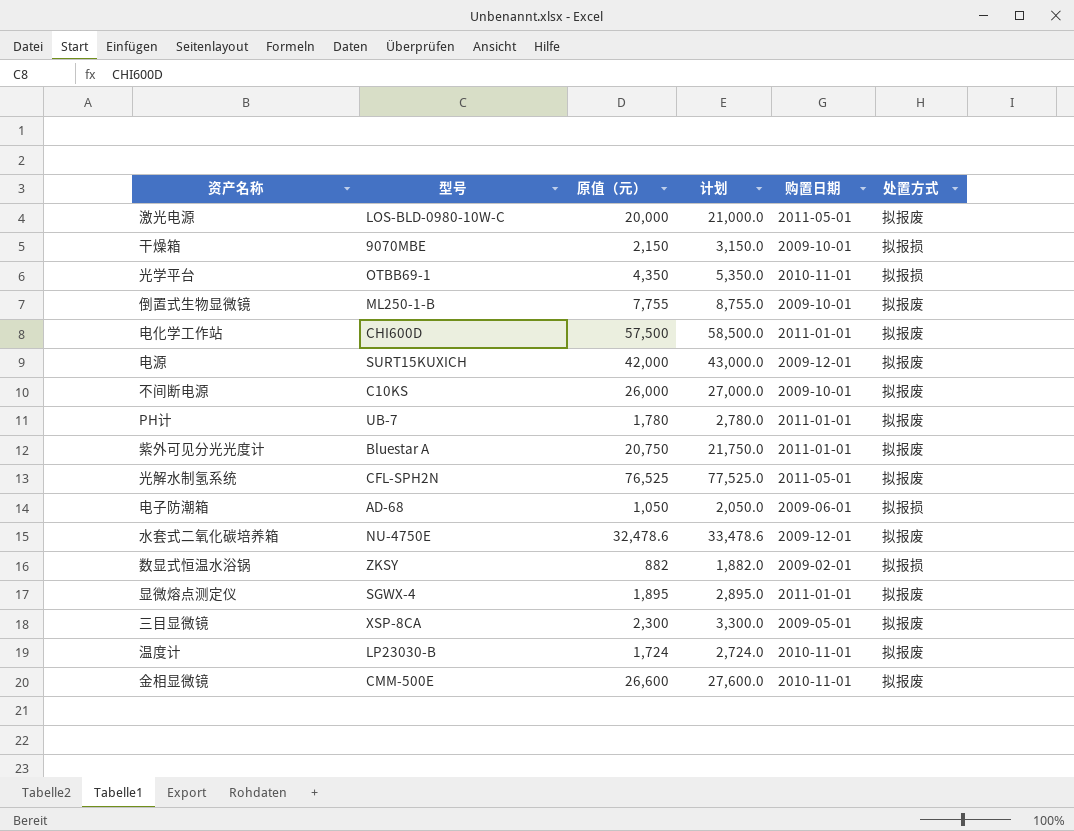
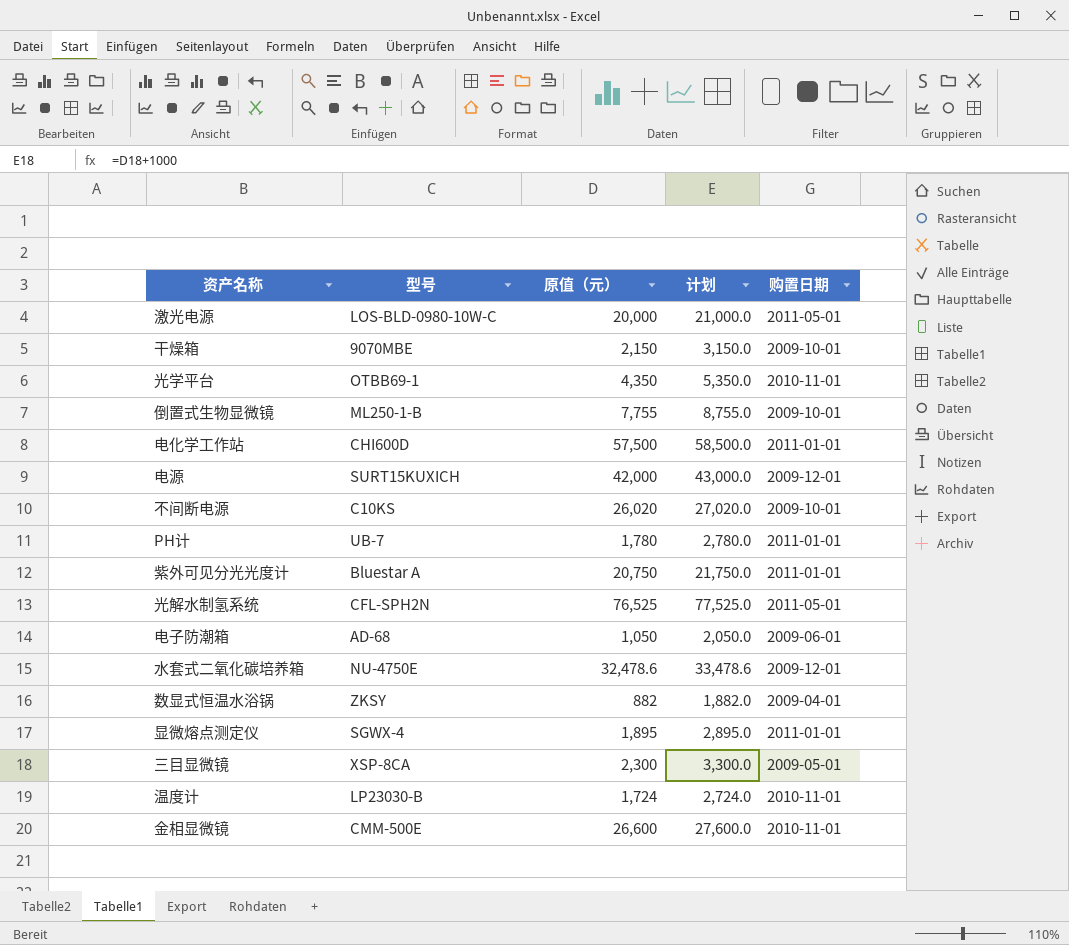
column 处置方式 | position: 6 -> none
不间断电源 | 原值（元）: 26,000 -> 26,020
不间断电源 | 计划: 27,000.0 -> 27,020.0
数显式恒温水浴锅 | 购置日期: 2009-02-01 -> 2009-04-01

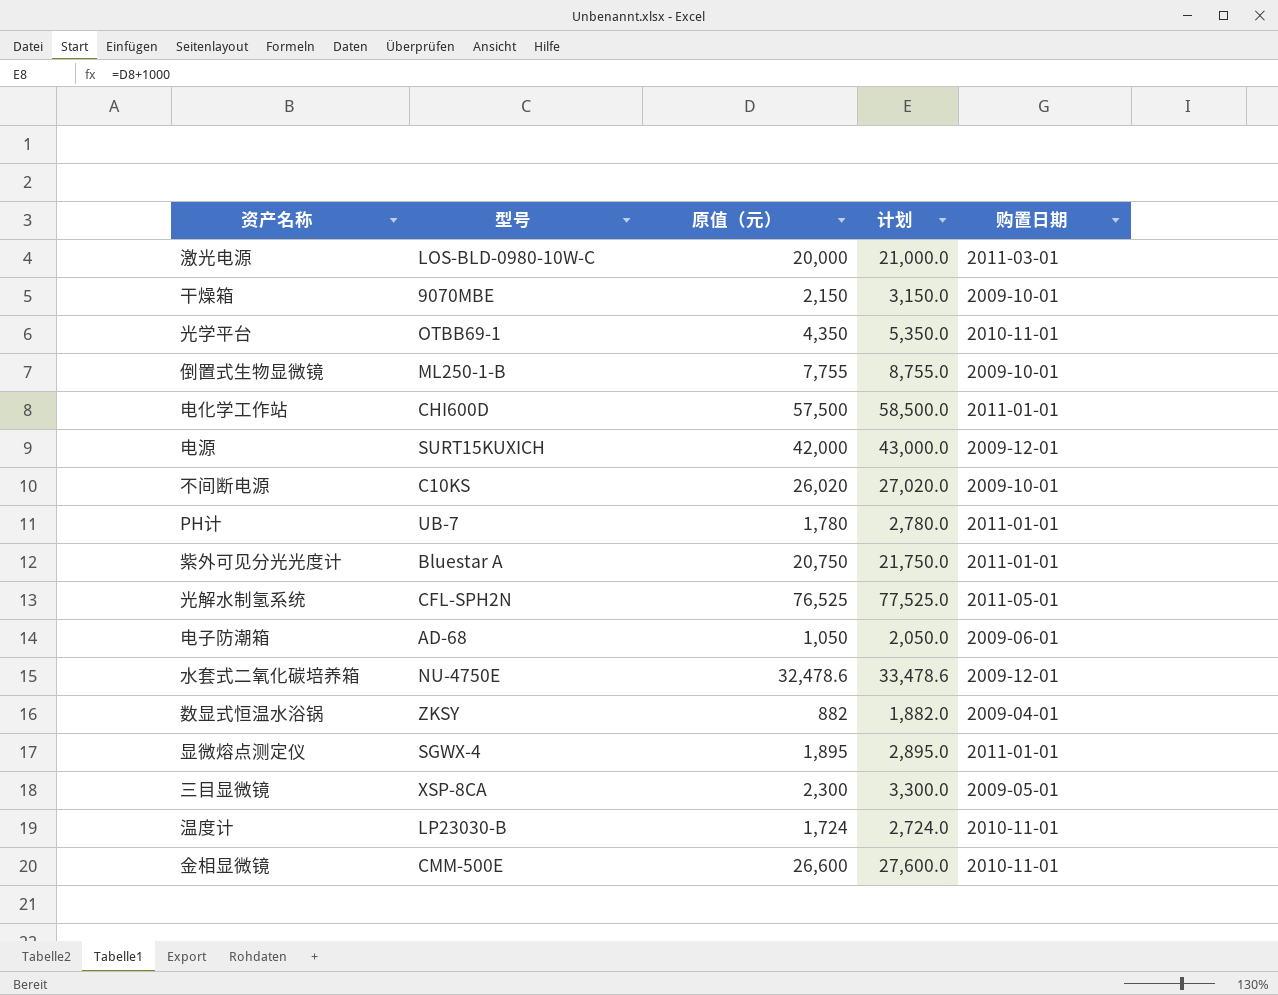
激光电源 | 购置日期: 2011-05-01 -> 2011-03-01

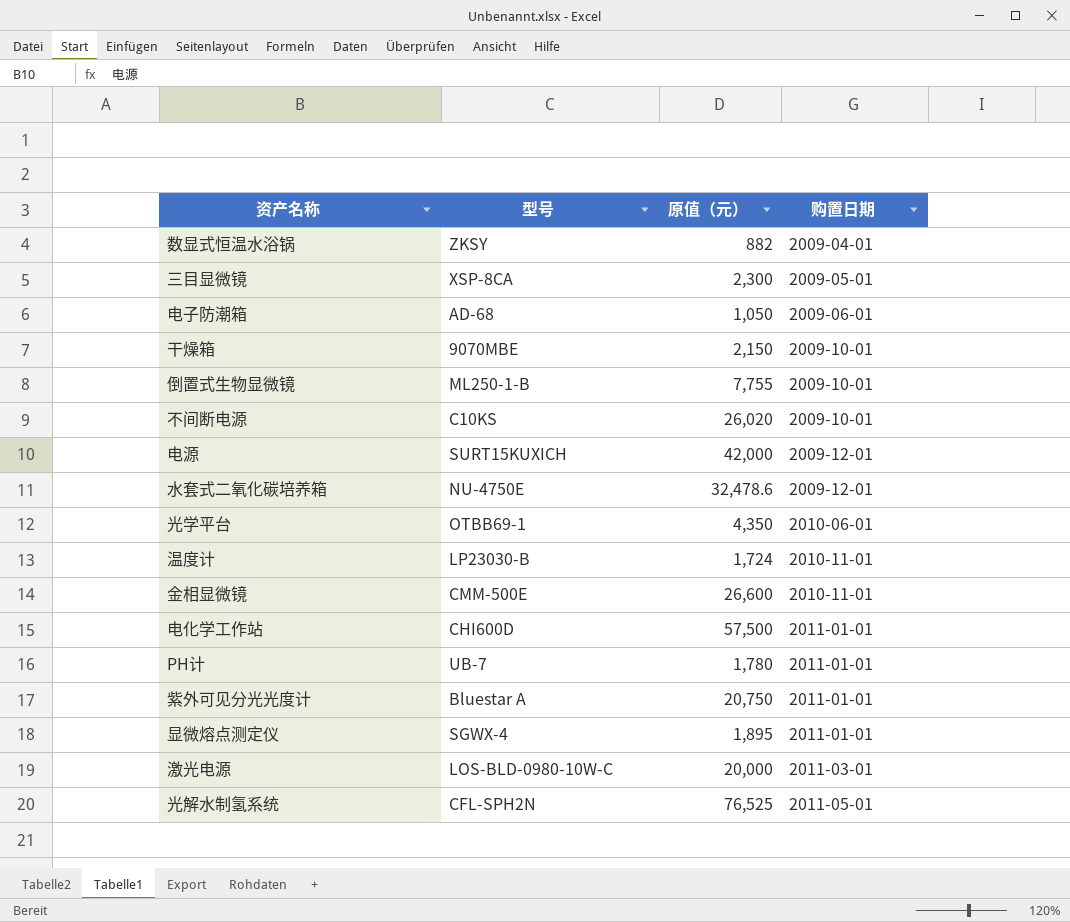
row order: none -> 购置日期 ascending
column 计划 | formula: [原值（元）] + 1000 -> none
光学平台 | 购置日期: 2010-11-01 -> 2010-06-01

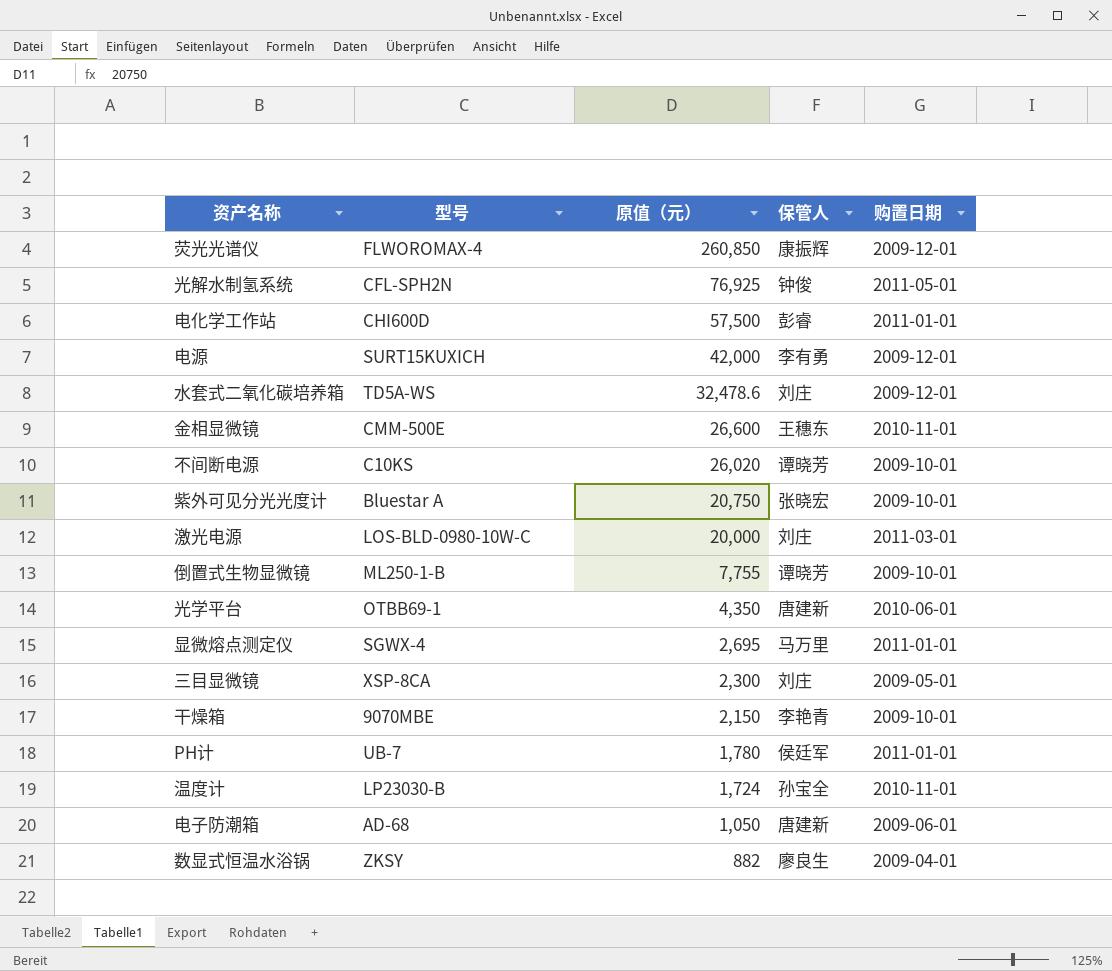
row order: 购置日期 ascending -> 原值（元） descending
column 保管人 | position: none -> 4
row 荧光光谱仪: none -> FLWOROMAX-4 | 260,850 | 康振辉 | 2009-12-01
光解水制氢系统 | 原值（元）: 76,525 -> 76,925
水套式二氧化碳培养箱 | 型号: NU-4750E -> TD5A-WS
紫外可见分光光度计 | 购置日期: 2011-01-01 -> 2009-10-01
显微熔点测定仪 | 原值（元）: 1,895 -> 2,695

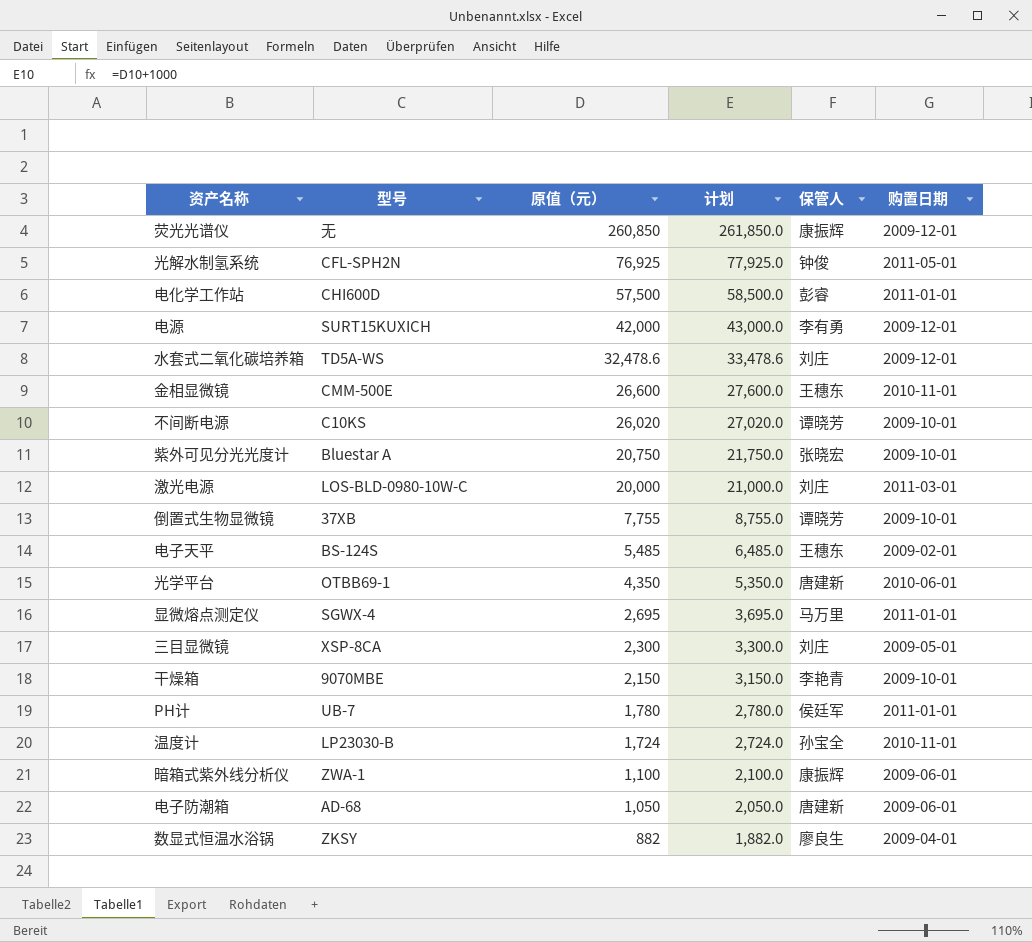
column 计划 | formula: none -> [原值（元）] + 1000
荧光光谱仪 | 型号: FLWOROMAX-4 -> 无
倒置式生物显微镜 | 型号: ML250-1-B -> 37XB
row 电子天平: none -> BS-124S | 5,485 | 6,485.0 | 王穗东 | 2009-02-01
row 暗箱式紫外线分析仪: none -> ZWA-1 | 1,100 | 2,100.0 | 康振辉 | 2009-06-01

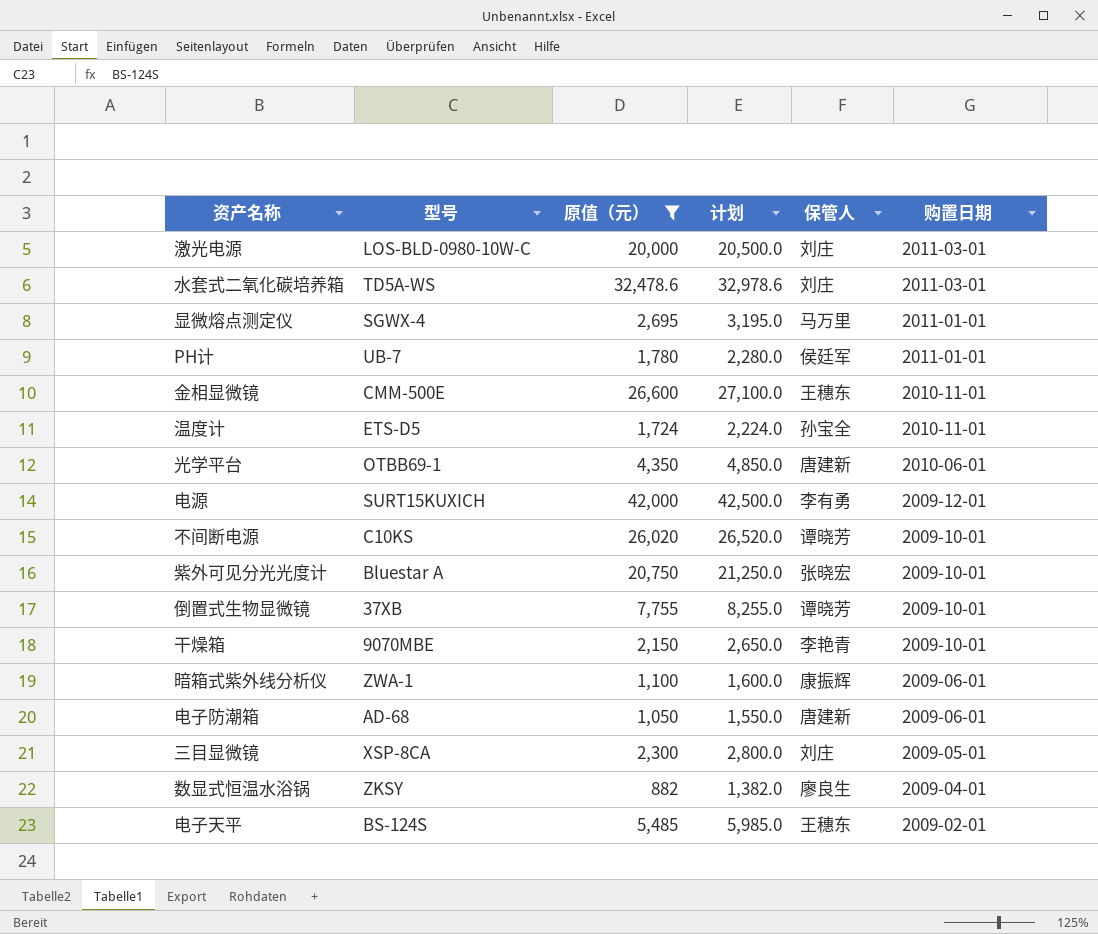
filter: none -> 原值（元） <= 42,000
row order: 原值（元） descending -> 购置日期 descending
column 计划 | formula: [原值（元）] + 1000 -> [原值（元）] + 500
水套式二氧化碳培养箱 | 购置日期: 2009-12-01 -> 2011-03-01
温度计 | 型号: LP23030-B -> ETS-D5

